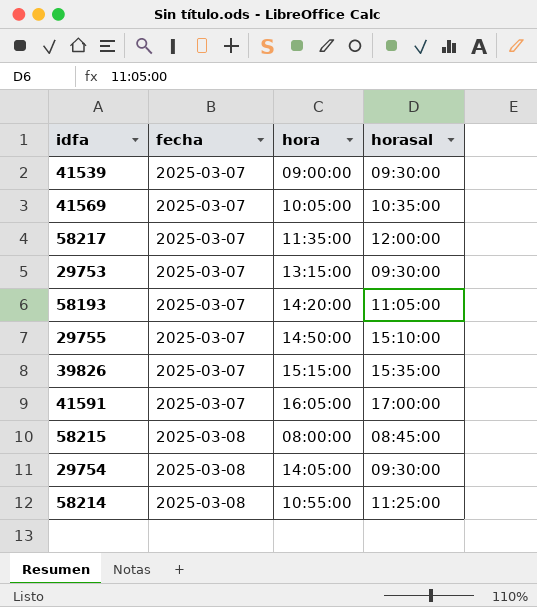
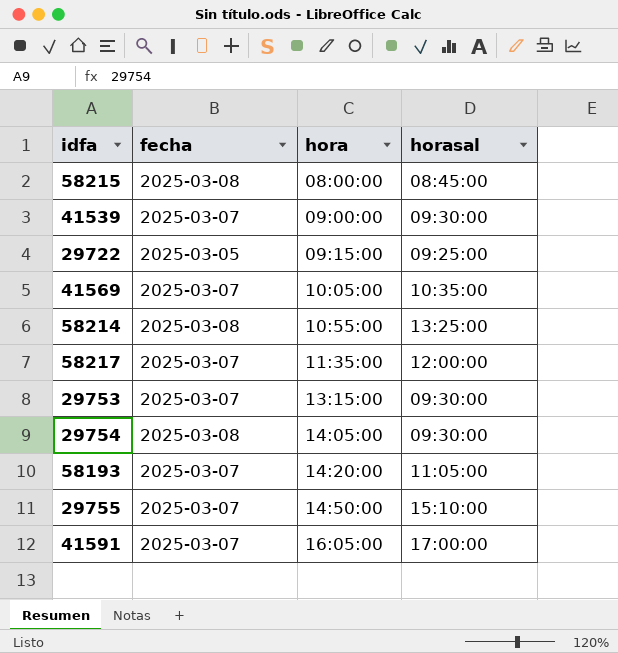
row order: fecha ascending -> hora ascending
row 39826: 2025-03-07 | 15:15:00 | 15:35:00 -> none
row 29722: none -> 2025-03-05 | 09:15:00 | 09:25:00
58214 | horasal: 11:25:00 -> 13:25:00

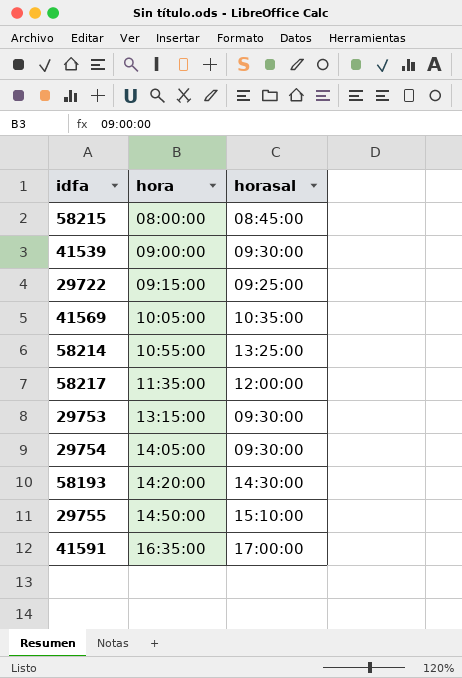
column fecha | position: 2 -> none
58193 | horasal: 11:05:00 -> 14:30:00
41591 | hora: 16:05:00 -> 16:35:00

